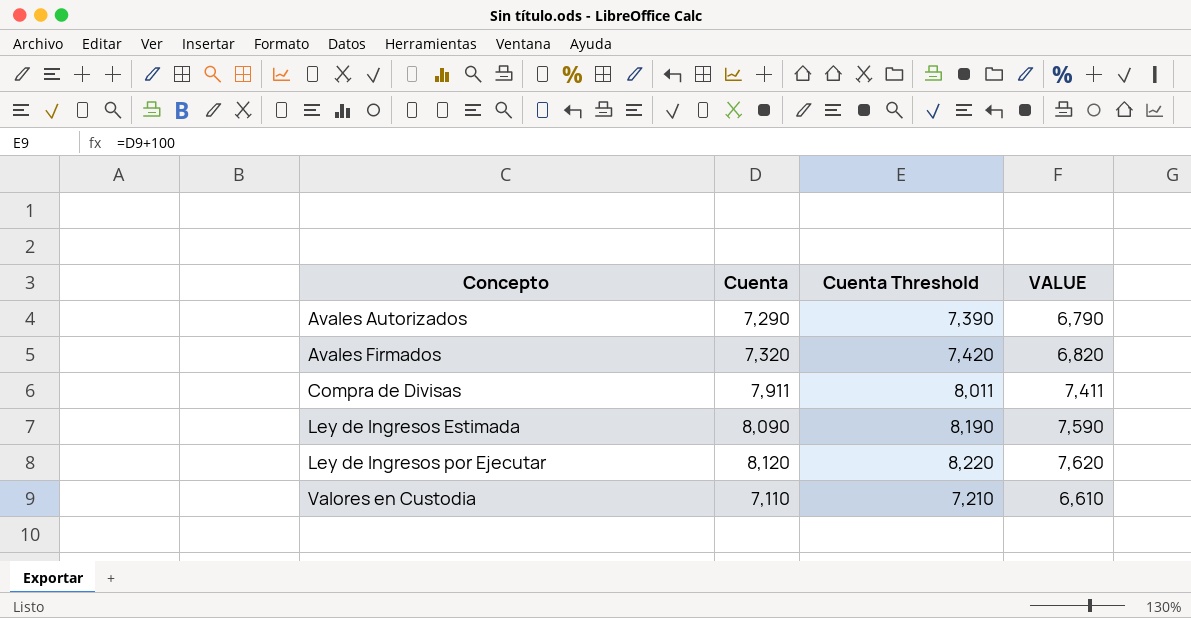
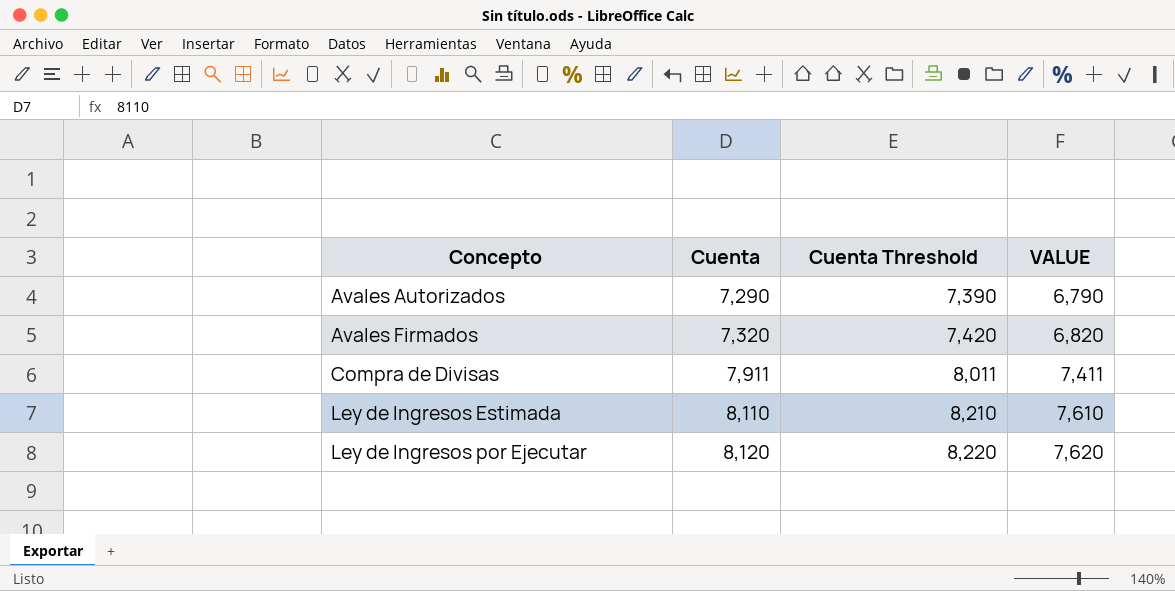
row Valores en Custodia: 7,110 | 7,210 | 6,610 -> none
Ley de Ingresos Estimada | Cuenta: 8,090 -> 8,110
Ley de Ingresos Estimada | Cuenta Threshold: 8,190 -> 8,210
Ley de Ingresos Estimada | VALUE: 7,590 -> 7,610

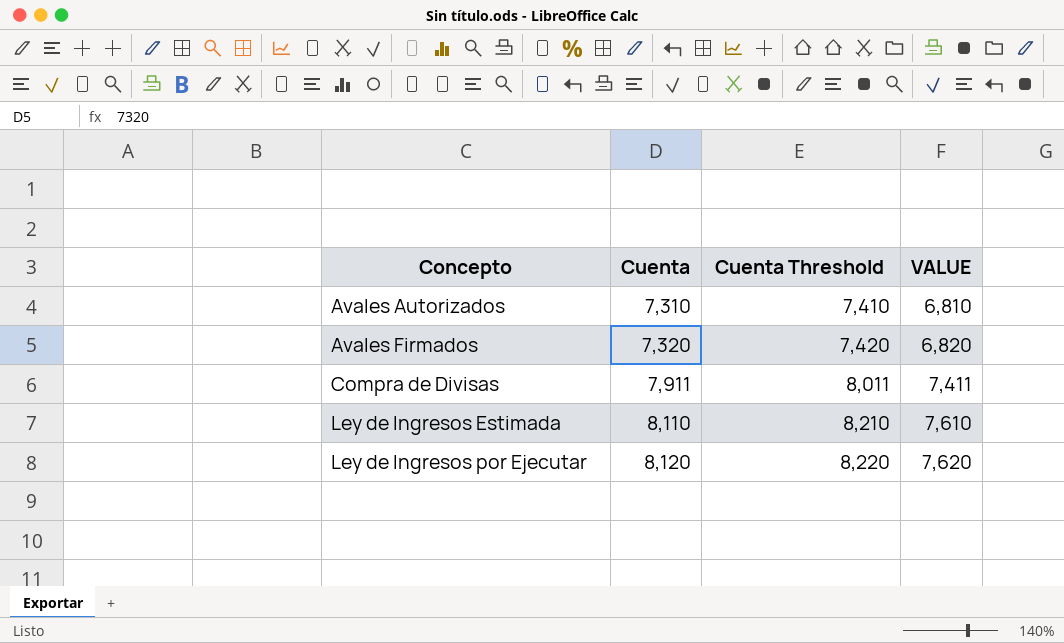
Avales Autorizados | Cuenta: 7,290 -> 7,310
Avales Autorizados | Cuenta Threshold: 7,390 -> 7,410
Avales Autorizados | VALUE: 6,790 -> 6,810

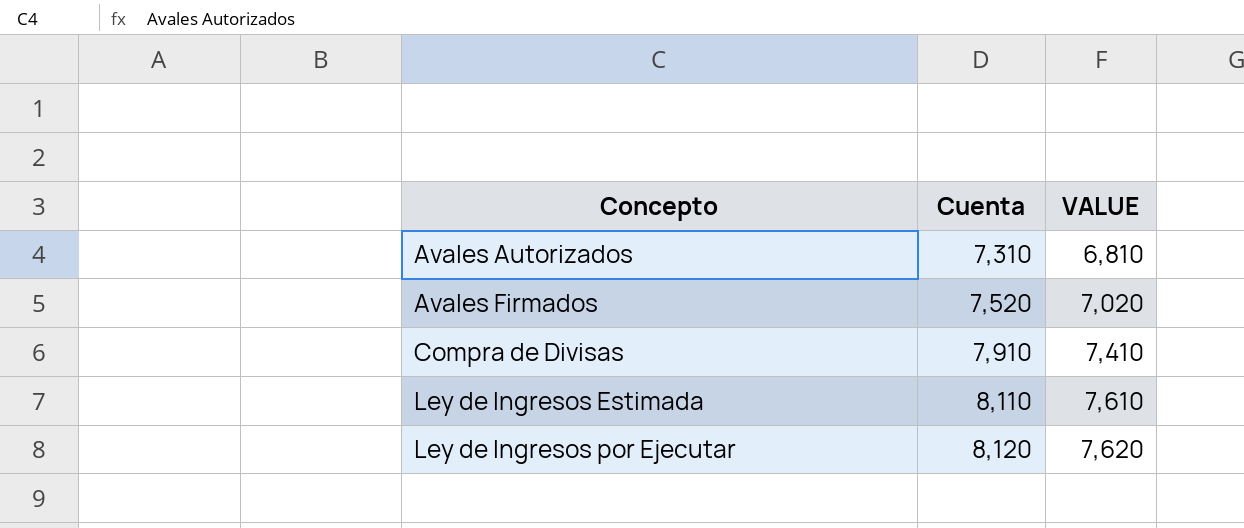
column Cuenta Threshold | formula: [Cuenta] + 100 -> none
Avales Firmados | Cuenta: 7,320 -> 7,520
Avales Firmados | VALUE: 6,820 -> 7,020
Compra de Divisas | Cuenta: 7,911 -> 7,910
Compra de Divisas | VALUE: 7,411 -> 7,410

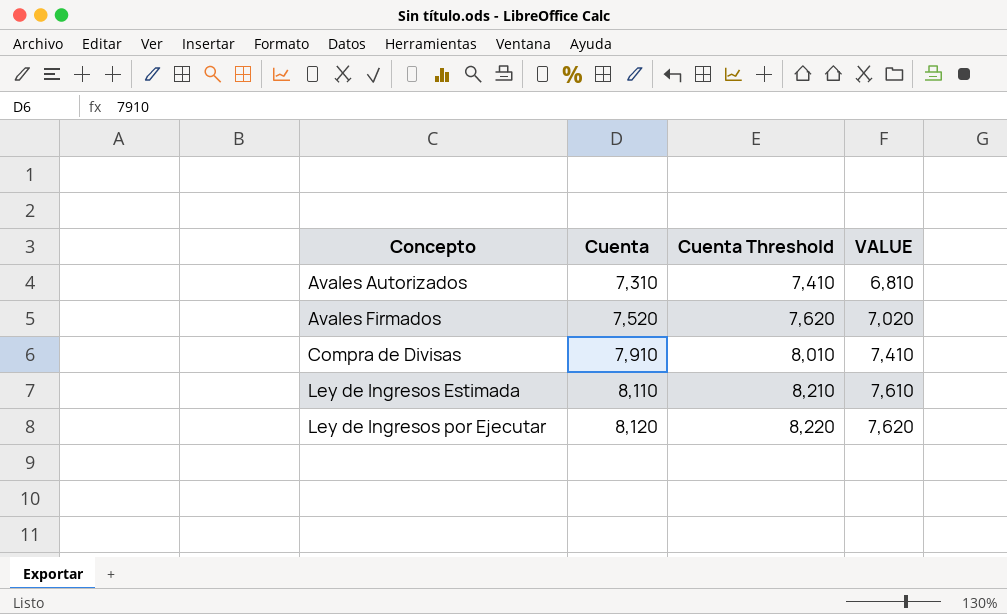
column Cuenta Threshold | formula: none -> [Cuenta] + 100

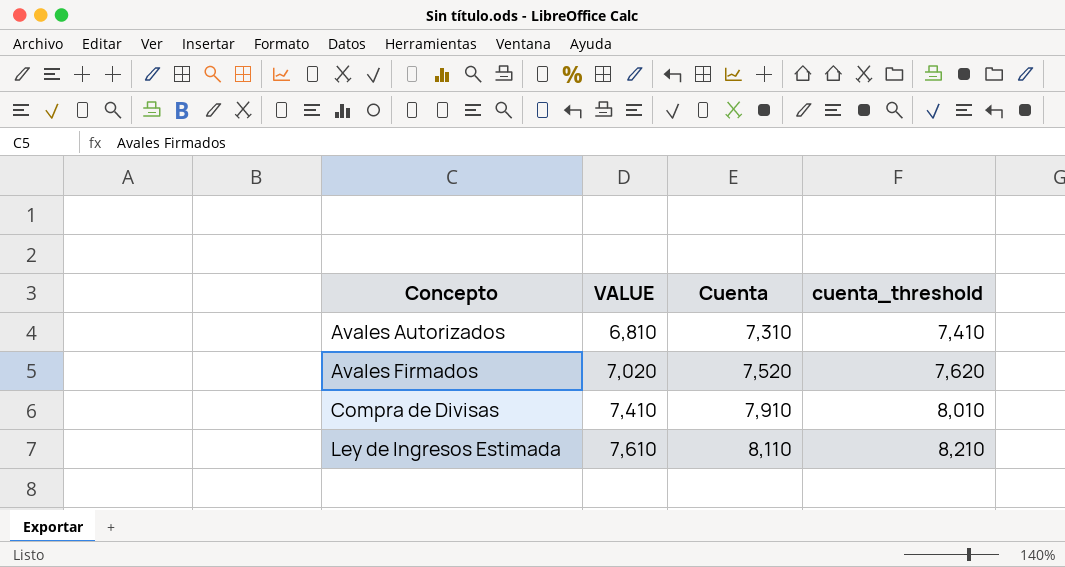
column VALUE | position: 4 -> 2
column name: Cuenta Threshold -> cuenta_threshold
row Ley de Ingresos por Ejecutar: 8,120 | 8,220 | 7,620 -> none

